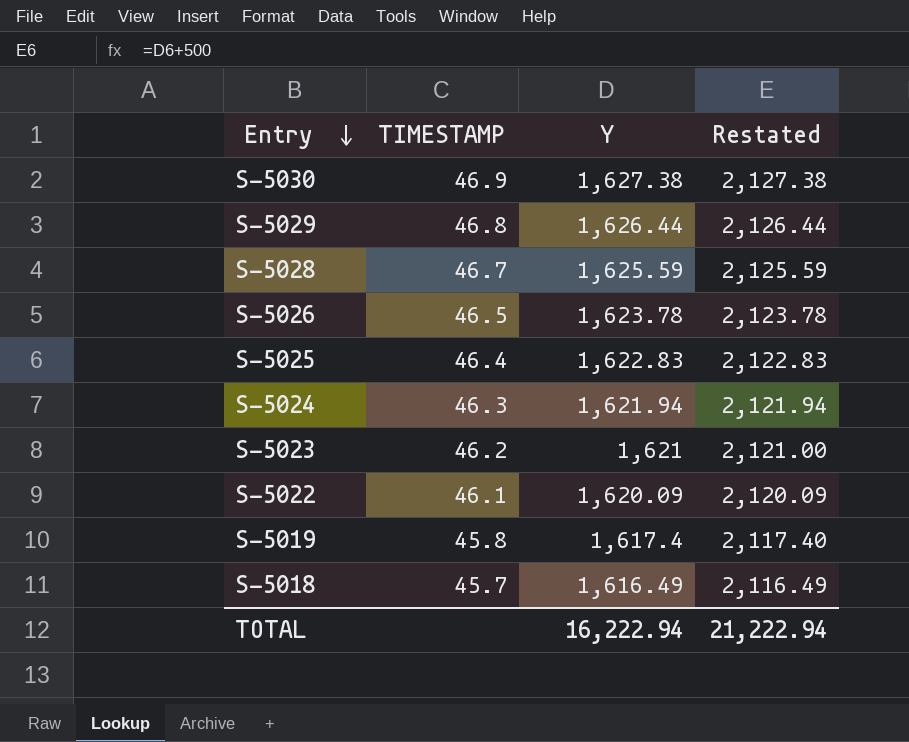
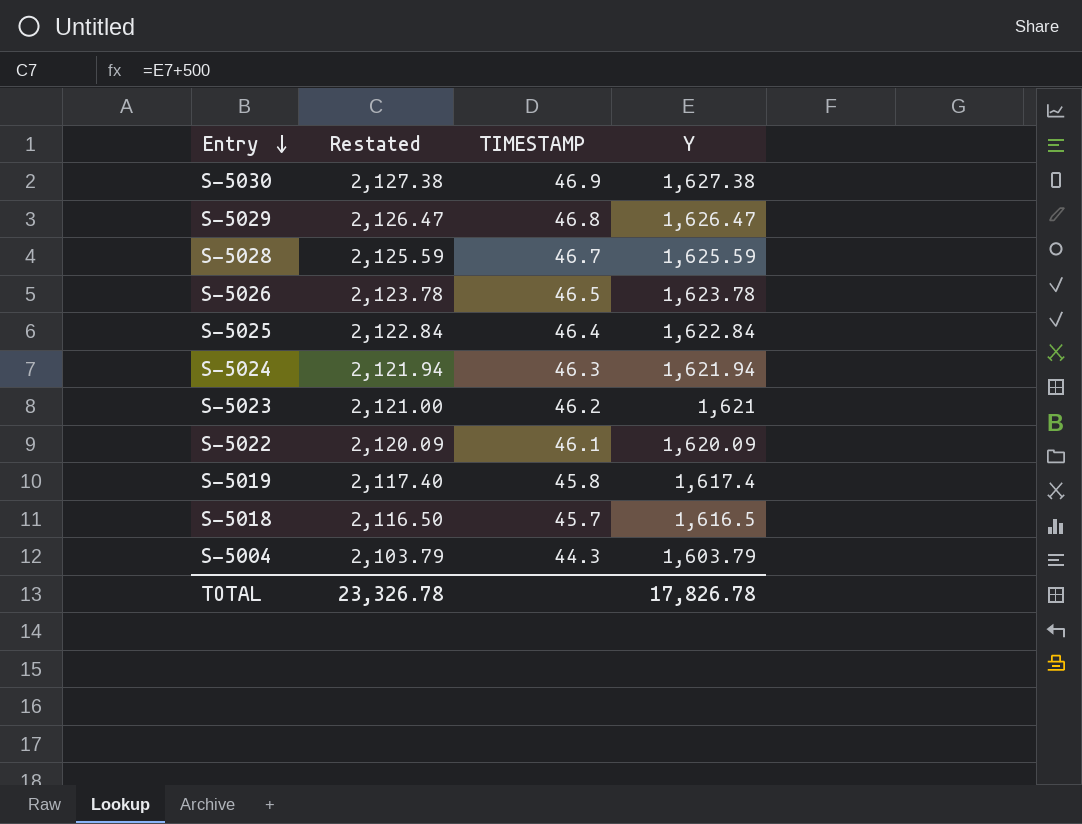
column Restated | position: 4 -> 2
S-5029 | Restated: 2,126.44 -> 2,126.47
S-5029 | Y: 1,626.44 -> 1,626.47
S-5025 | Restated: 2,122.83 -> 2,122.84
S-5025 | Y: 1,622.83 -> 1,622.84
S-5018 | Restated: 2,116.49 -> 2,116.50
S-5018 | Y: 1,616.49 -> 1,616.5
row S-5004: none -> 2,103.79 | 44.3 | 1,603.79
TOTAL | Restated: 21,222.94 -> 23,326.78
TOTAL | Y: 16,222.94 -> 17,826.78

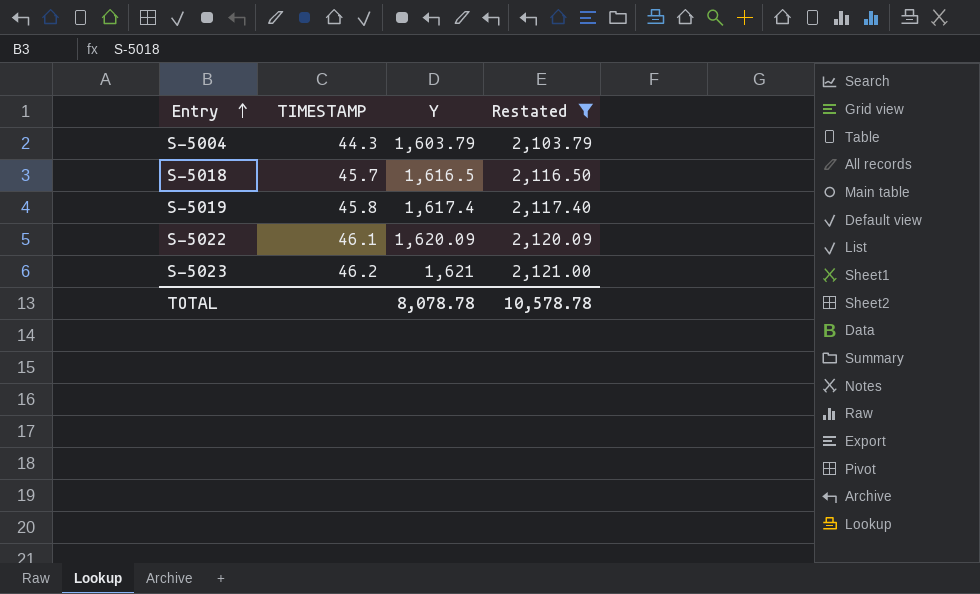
filter: none -> Restated <= 2,121.00
row order: Entry descending -> Entry ascending
column Restated | position: 2 -> 4
TOTAL | Y: 17,826.78 -> 8,078.78
TOTAL | Restated: 23,326.78 -> 10,578.78

